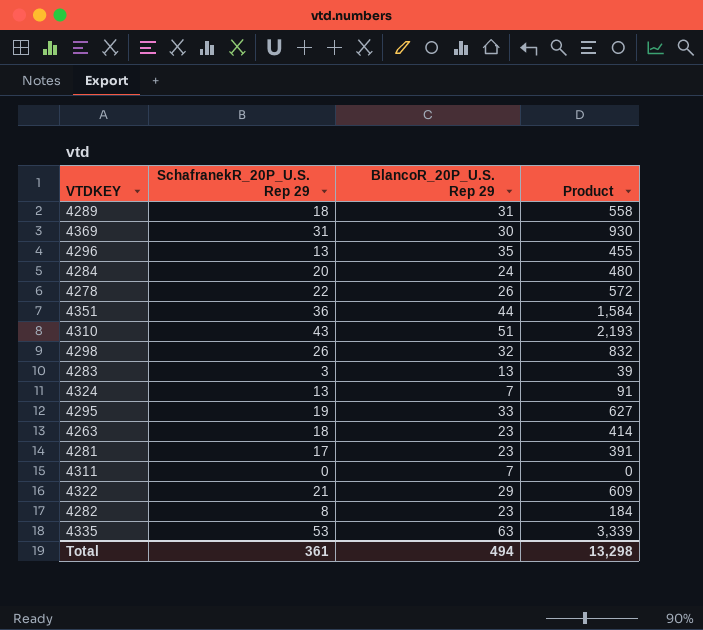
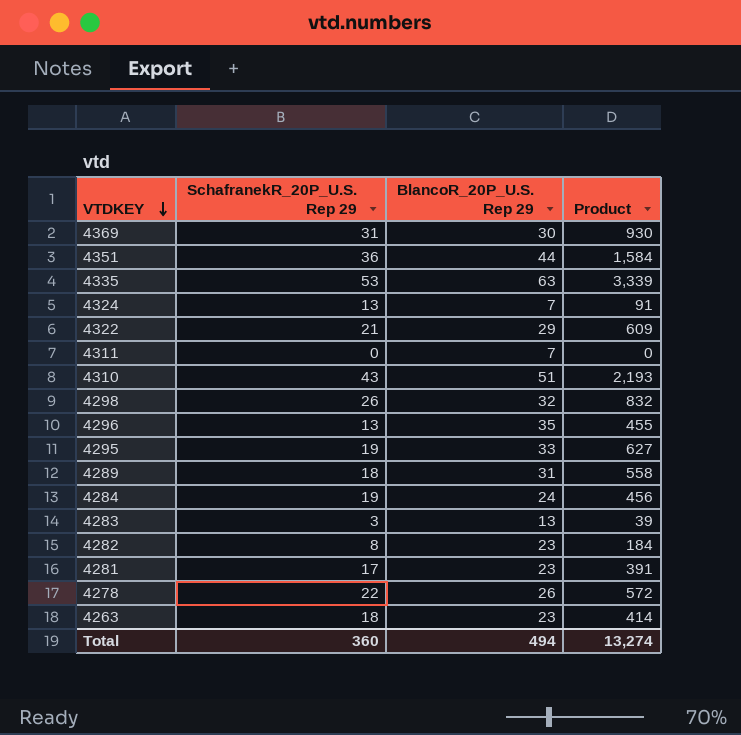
row order: none -> VTDKEY descending
4284 | SchafranekR_20P_U.S. Rep 29: 20 -> 19
4284 | Product: 480 -> 456
Total | SchafranekR_20P_U.S. Rep 29: 361 -> 360
Total | Product: 13,298 -> 13,274

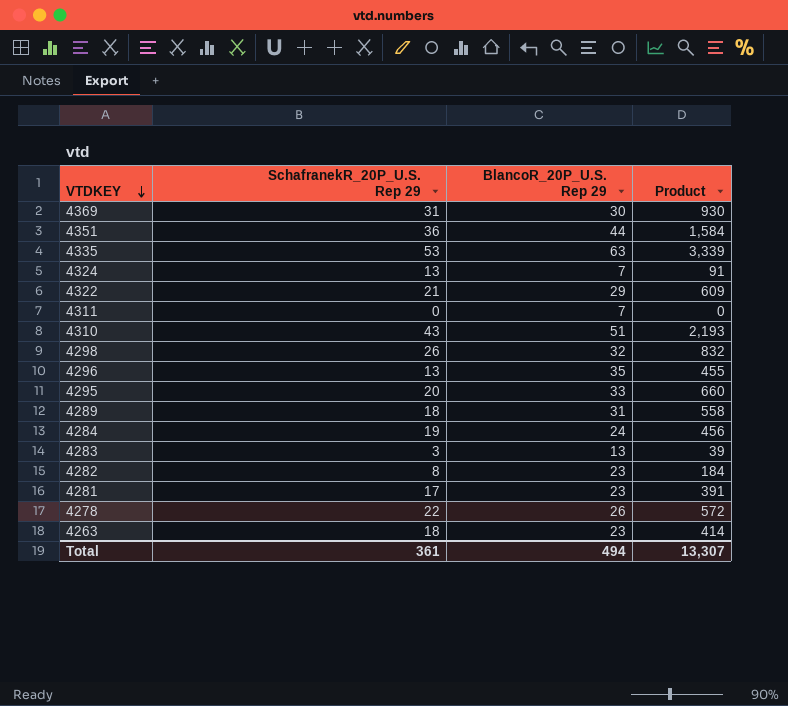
4295 | SchafranekR_20P_U.S. Rep 29: 19 -> 20
4295 | Product: 627 -> 660
Total | SchafranekR_20P_U.S. Rep 29: 360 -> 361
Total | Product: 13,274 -> 13,307

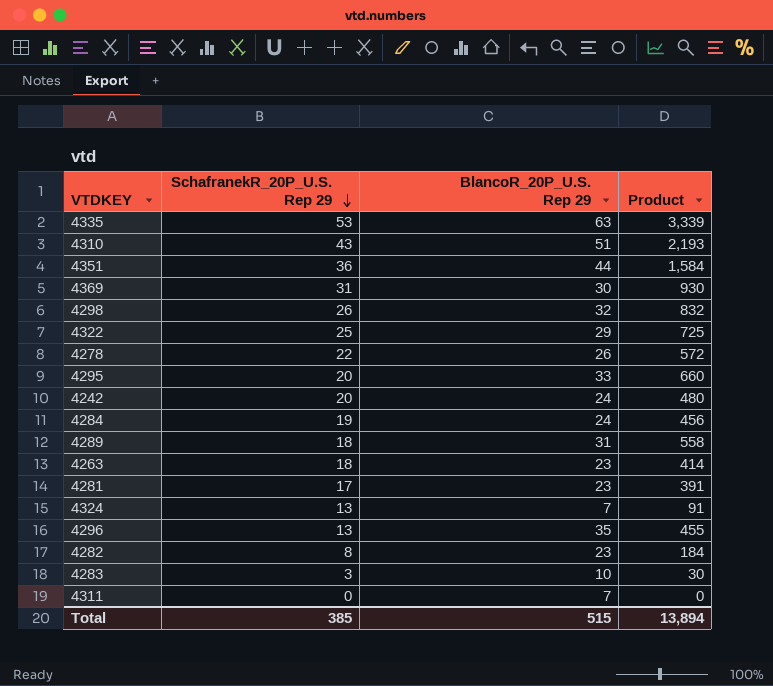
row order: VTDKEY descending -> SchafranekR_20P_U.S. Rep 29 descending
4322 | SchafranekR_20P_U.S. Rep 29: 21 -> 25
4322 | Product: 609 -> 725
row 4242: none -> 20 | 24 | 480
4283 | BlancoR_20P_U.S. Rep 29: 13 -> 10
4283 | Product: 39 -> 30
Total | SchafranekR_20P_U.S. Rep 29: 361 -> 385
Total | BlancoR_20P_U.S. Rep 29: 494 -> 515
Total | Product: 13,307 -> 13,894

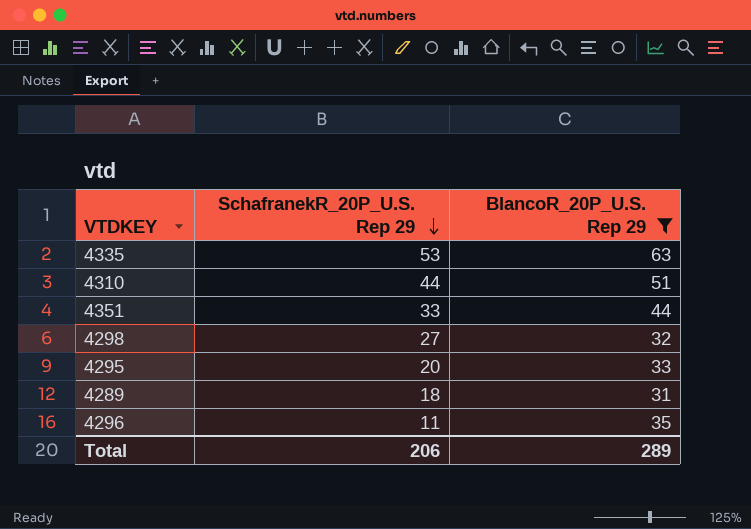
filter: none -> BlancoR_20P_U.S. Rep 29 >= 31
column Product | formula: [SchafranekR_20P_U.S. Rep 29] * [BlancoR_20P_U.S. Rep 29] -> none
4310 | SchafranekR_20P_U.S. Rep 29: 43 -> 44
4351 | SchafranekR_20P_U.S. Rep 29: 36 -> 33
4298 | SchafranekR_20P_U.S. Rep 29: 26 -> 27
4296 | SchafranekR_20P_U.S. Rep 29: 13 -> 11
Total | SchafranekR_20P_U.S. Rep 29: 385 -> 206
Total | BlancoR_20P_U.S. Rep 29: 515 -> 289

